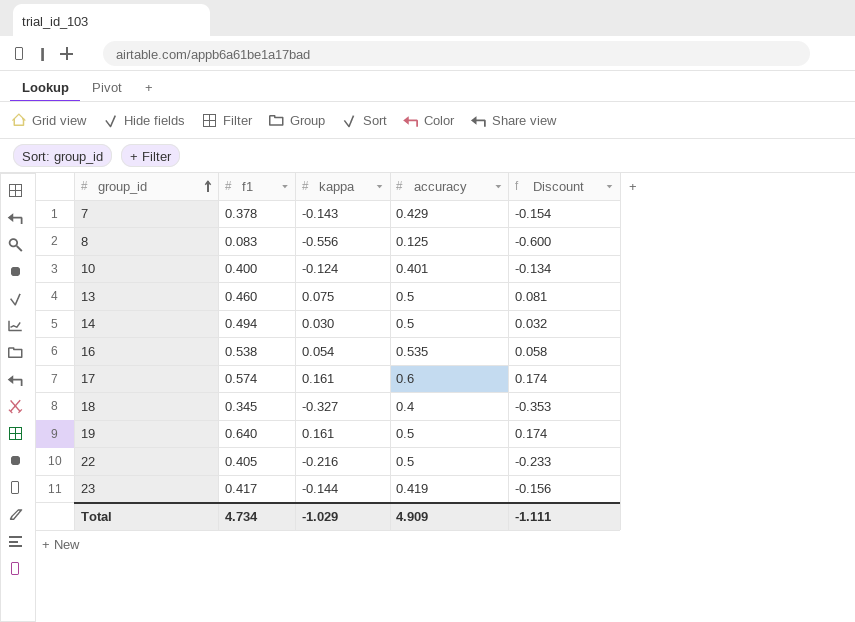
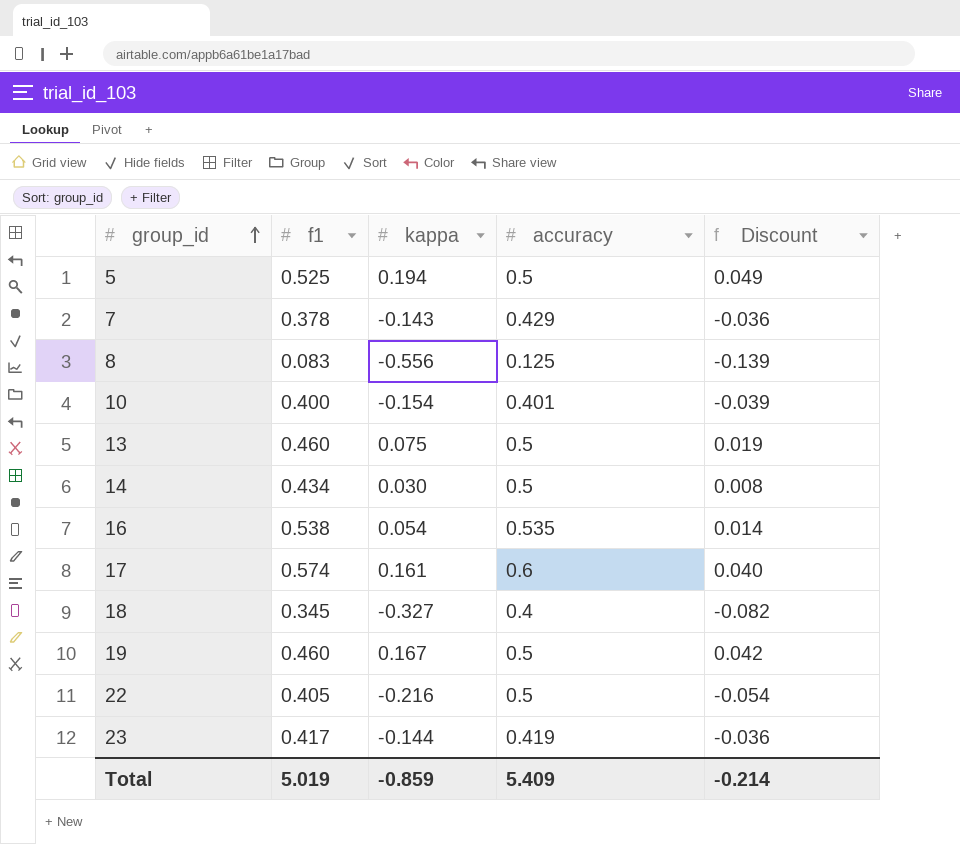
column Discount | formula: [kappa] * 1.08 -> [kappa] * 0.25
row 5: none -> 0.525 | 0.194 | 0.5 | 0.049
10 | kappa: -0.124 -> -0.154
14 | f1: 0.494 -> 0.434
19 | f1: 0.640 -> 0.460
19 | kappa: 0.161 -> 0.167
Total | f1: 4.734 -> 5.019
Total | kappa: -1.029 -> -0.859
Total | accuracy: 4.909 -> 5.409
Total | Discount: -1.111 -> -0.214

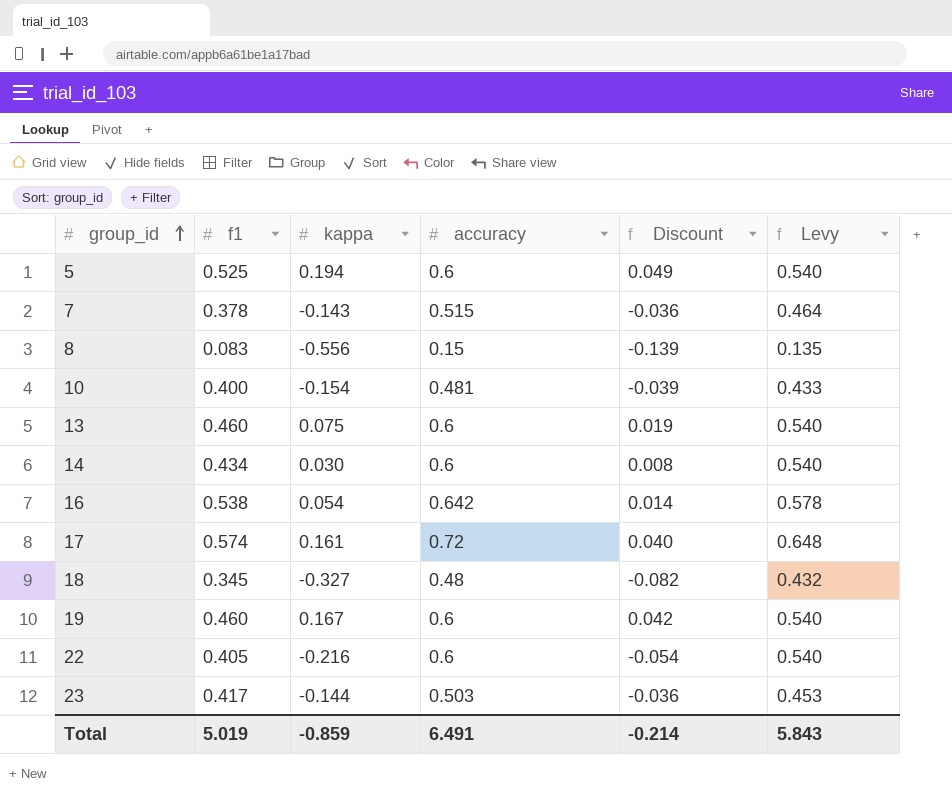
column Levy | formula: none -> [accuracy] * 0.9
5 | accuracy: 0.5 -> 0.6
7 | accuracy: 0.429 -> 0.515
8 | accuracy: 0.125 -> 0.15
10 | accuracy: 0.401 -> 0.481
13 | accuracy: 0.5 -> 0.6
14 | accuracy: 0.5 -> 0.6
16 | accuracy: 0.535 -> 0.642
17 | accuracy: 0.6 -> 0.72
18 | accuracy: 0.4 -> 0.48
19 | accuracy: 0.5 -> 0.6
22 | accuracy: 0.5 -> 0.6
23 | accuracy: 0.419 -> 0.503
Total | accuracy: 5.409 -> 6.491

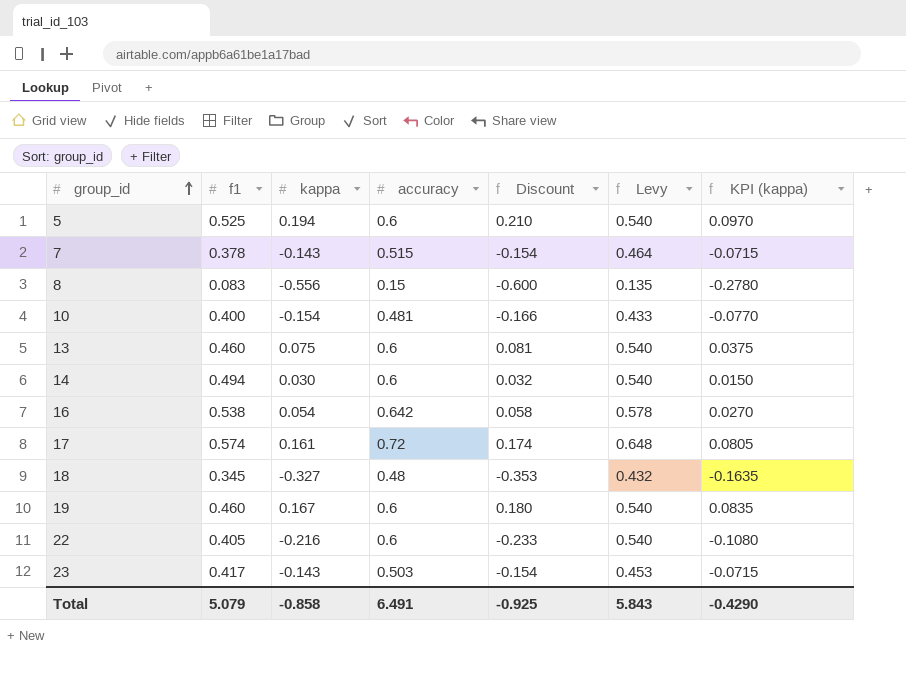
column Discount | formula: [kappa] * 0.25 -> [kappa] * 1.08
column KPI (kappa) | formula: none -> [kappa] * 0.5
14 | f1: 0.434 -> 0.494
23 | kappa: -0.144 -> -0.143
Total | f1: 5.019 -> 5.079
Total | kappa: -0.859 -> -0.858
Total | Discount: -0.214 -> -0.925

